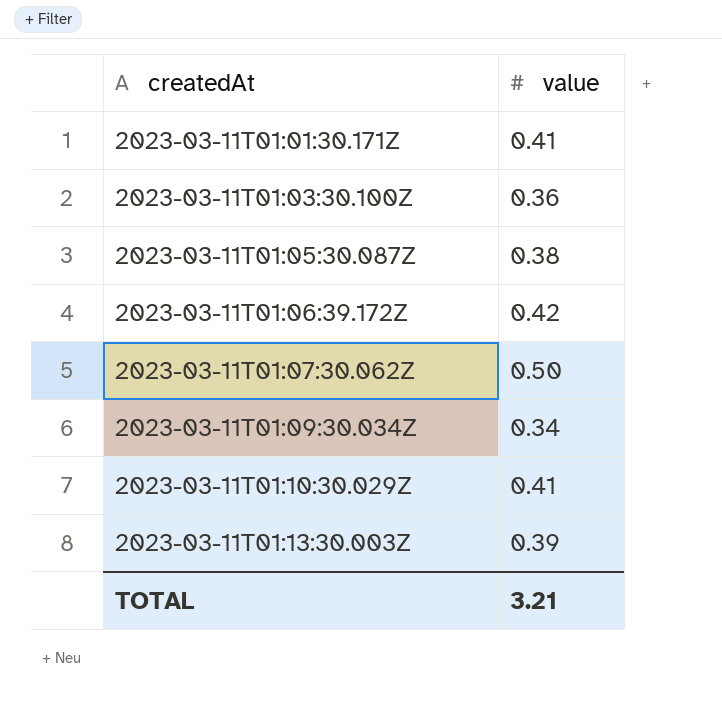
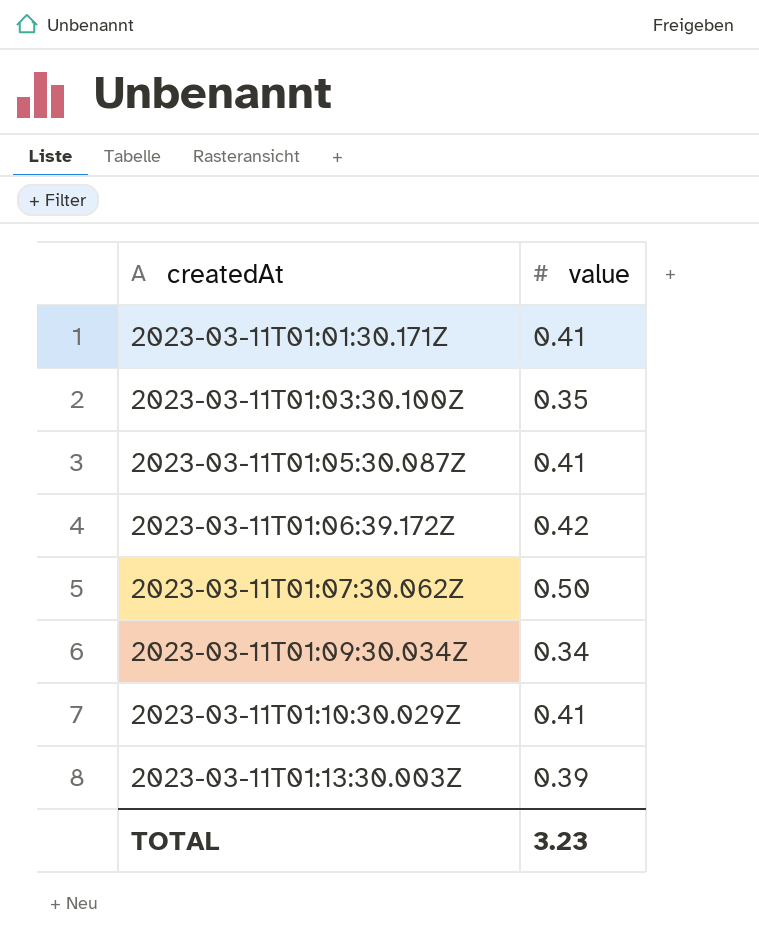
2023-03-11T01:03:30.100Z | value: 0.36 -> 0.35
2023-03-11T01:05:30.087Z | value: 0.38 -> 0.41
TOTAL | value: 3.21 -> 3.23

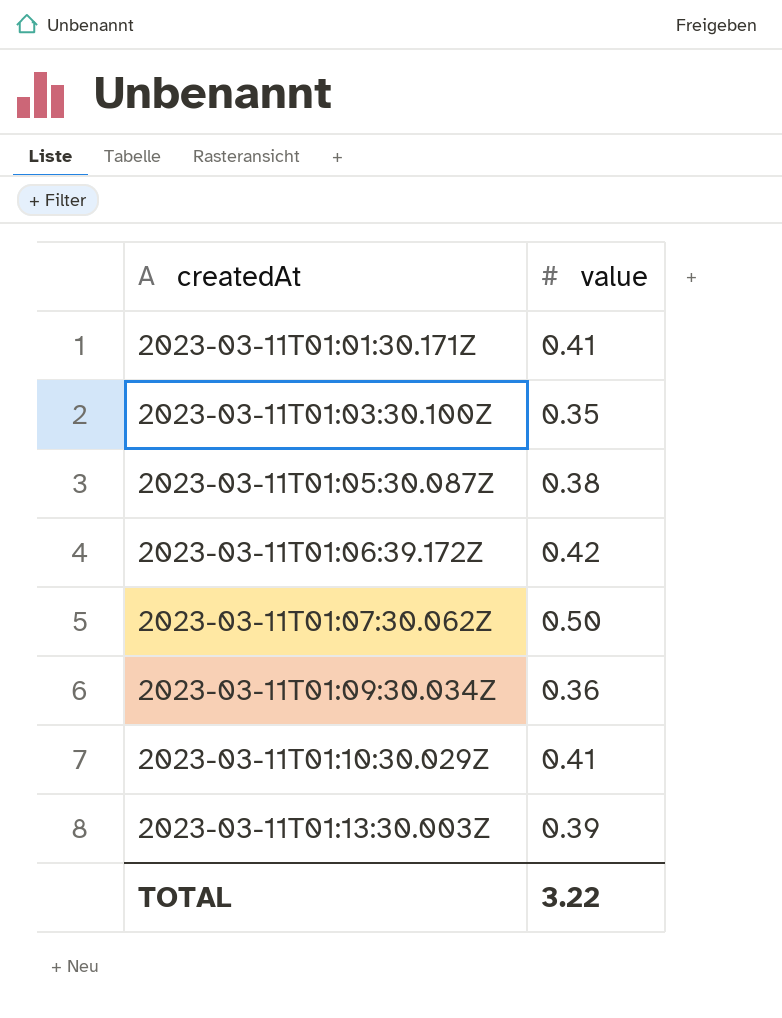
2023-03-11T01:05:30.087Z | value: 0.41 -> 0.38
2023-03-11T01:09:30.034Z | value: 0.34 -> 0.36
TOTAL | value: 3.23 -> 3.22

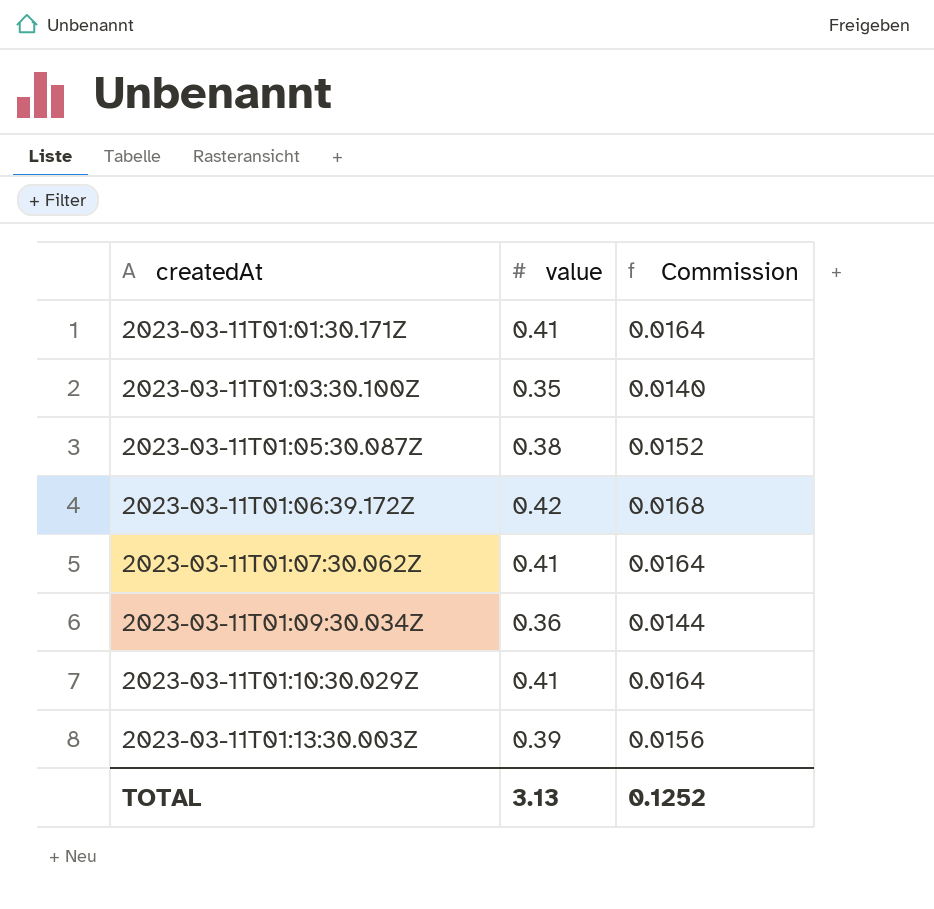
column Commission | formula: none -> [value] * 0.04
2023-03-11T01:07:30.062Z | value: 0.50 -> 0.41
TOTAL | value: 3.22 -> 3.13

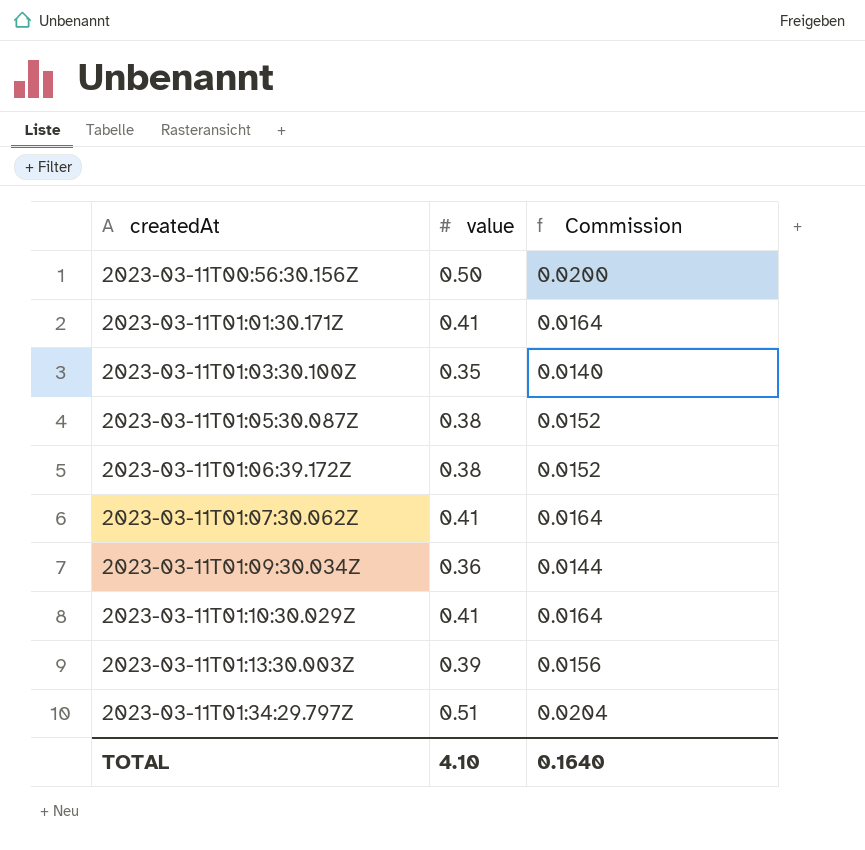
row 2023-03-11T00:56:30.156Z: none -> 0.50 | 0.0200
2023-03-11T01:06:39.172Z | value: 0.42 -> 0.38
2023-03-11T01:06:39.172Z | Commission: 0.0168 -> 0.0152
row 2023-03-11T01:34:29.797Z: none -> 0.51 | 0.0204
TOTAL | value: 3.13 -> 4.10
TOTAL | Commission: 0.1252 -> 0.1640

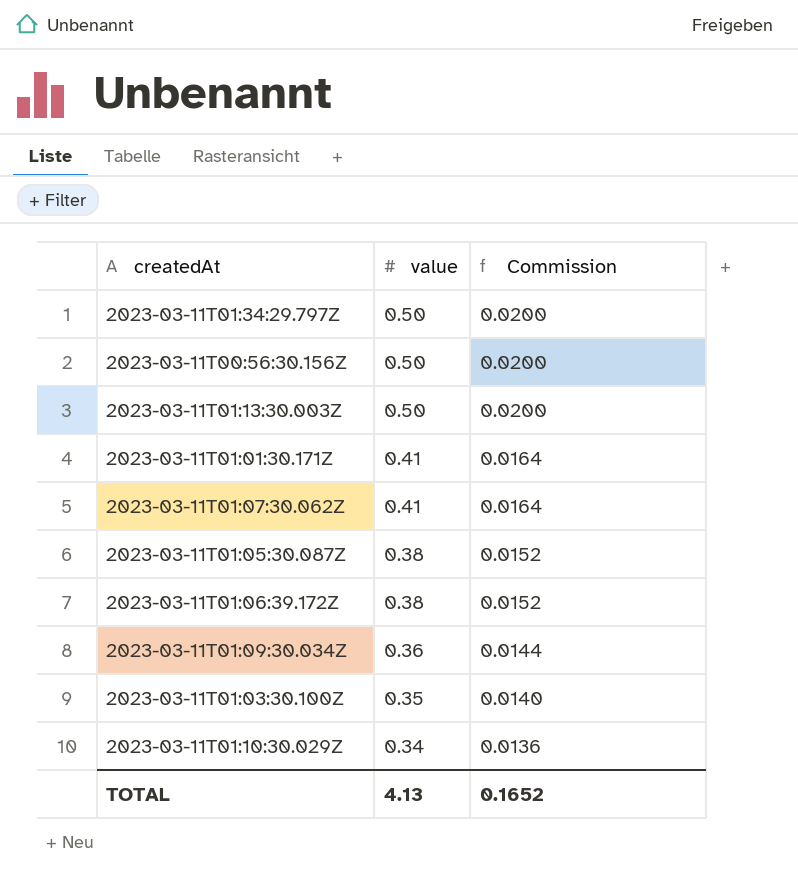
row order: createdAt ascending -> value descending
2023-03-11T01:34:29.797Z | value: 0.51 -> 0.50
2023-03-11T01:34:29.797Z | Commission: 0.0204 -> 0.0200
2023-03-11T01:13:30.003Z | value: 0.39 -> 0.50
2023-03-11T01:13:30.003Z | Commission: 0.0156 -> 0.0200
2023-03-11T01:10:30.029Z | value: 0.41 -> 0.34
2023-03-11T01:10:30.029Z | Commission: 0.0164 -> 0.0136
TOTAL | value: 4.10 -> 4.13
TOTAL | Commission: 0.1640 -> 0.1652

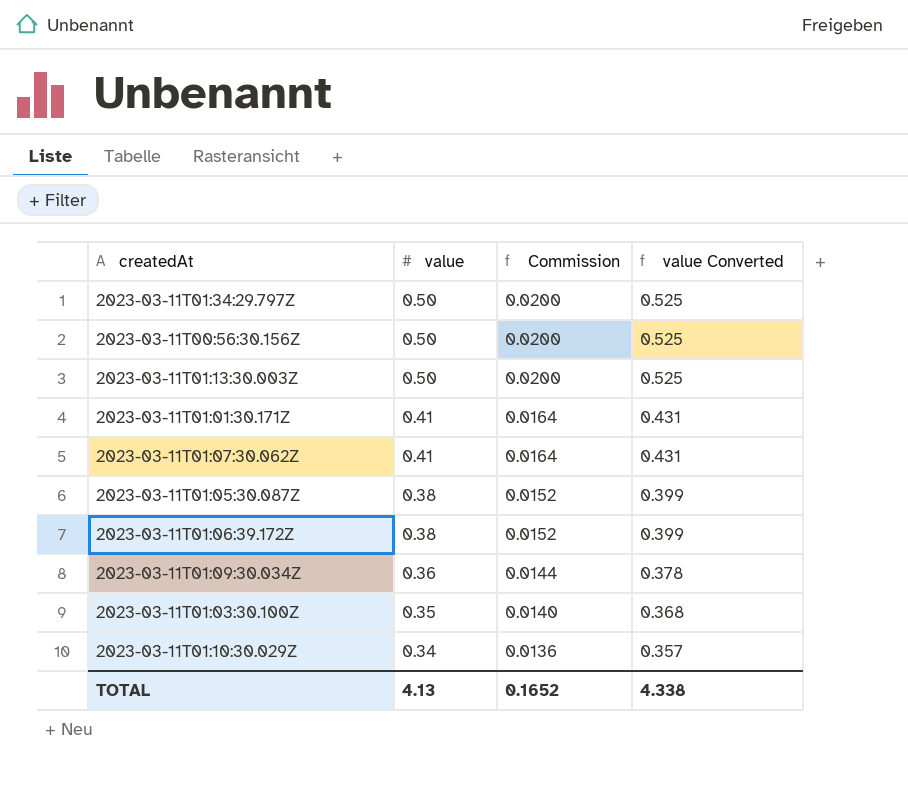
column value Converted | formula: none -> [value] * 1.05

